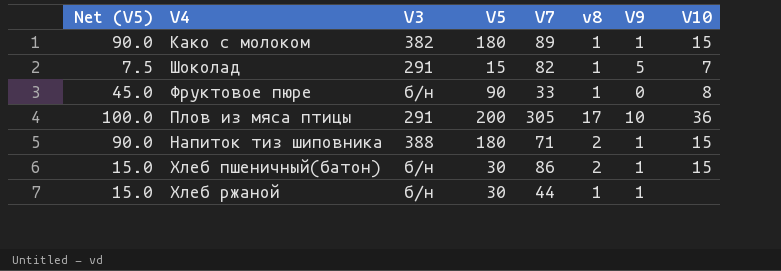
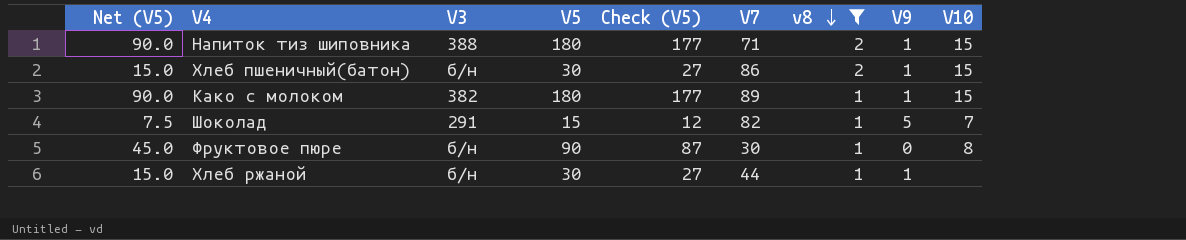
filter: none -> v8 != 17
row order: none -> v8 descending
column Check (V5) | formula: none -> [V5] - 3
Фруктовое пюре | V7: 33 -> 30

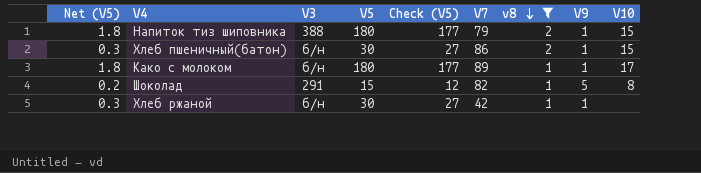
column Net (V5) | formula: [V5] * 0.5 -> [V5] * 0.01
row Фруктовое пюре: 45.0 | б/н | 90 | 87 | 30 | 1 | 0 | 8 -> none
Напиток тиз шиповника | V7: 71 -> 79
Како с молоком | V3: 382 -> б/н
Како с молоком | V10: 15 -> 17
Шоколад | V10: 7 -> 8
Хлеб ржаной | V7: 44 -> 42

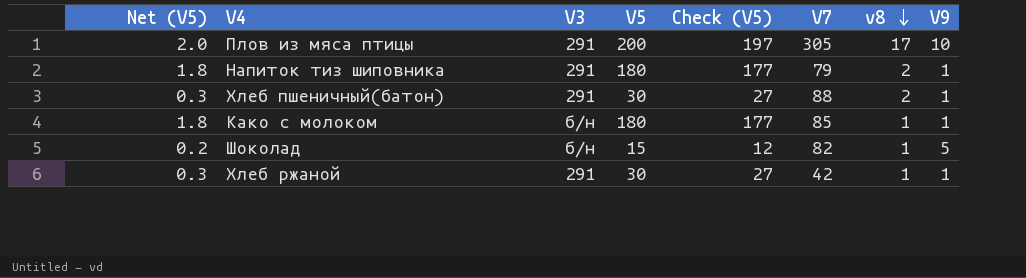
filter: v8 != 17 -> none
column V10 | position: 9 -> none
Напиток тиз шиповника | V3: 388 -> 291
Хлеб пшеничный(батон) | V3: б/н -> 291
Хлеб пшеничный(батон) | V7: 86 -> 88
Како с молоком | V7: 89 -> 85
Шоколад | V3: 291 -> б/н
Хлеб ржаной | V3: б/н -> 291

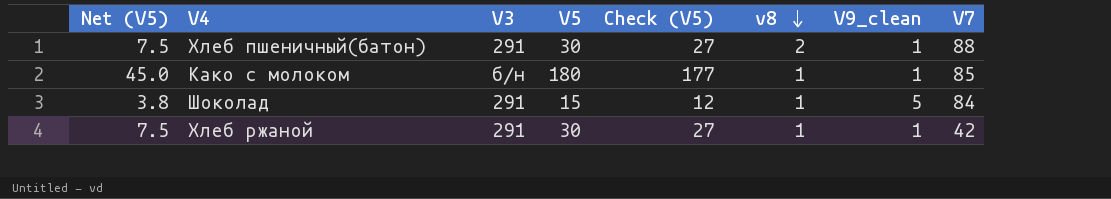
column Net (V5) | formula: [V5] * 0.01 -> [V5] * 0.25
column name: V9 -> V9_clean
column V7 | position: 6 -> 8
row Плов из мяса птицы: 2.0 | 291 | 200 | 197 | 305 | 17 | 10 -> none
row Напиток тиз шиповника: 1.8 | 291 | 180 | 177 | 79 | 2 | 1 -> none
Шоколад | V3: б/н -> 291
Шоколад | V7: 82 -> 84

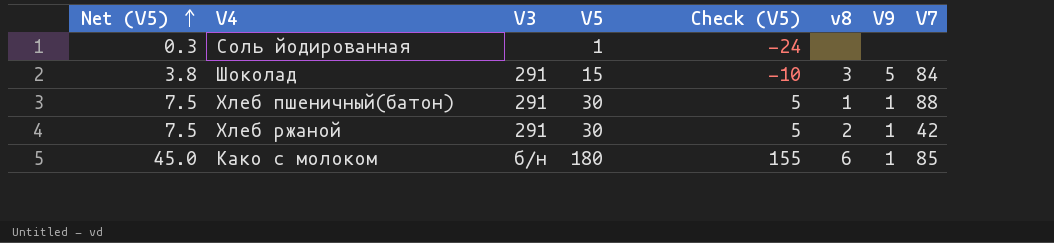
row order: v8 descending -> Net (V5) ascending
column Check (V5) | formula: [V5] - 3 -> [V5] - 25
column name: V9_clean -> V9
row Соль йодированная: none -> 0.3 | none | 1 | -24 | none | none | none
Шоколад | v8: 1 -> 3
Хлеб пшеничный(батон) | v8: 2 -> 1
Хлеб ржаной | v8: 1 -> 2
Како с молоком | v8: 1 -> 6

